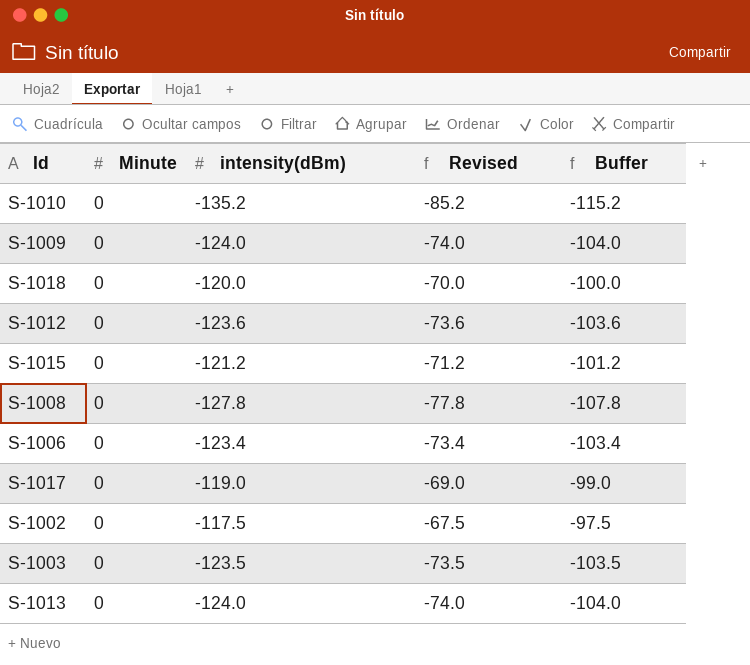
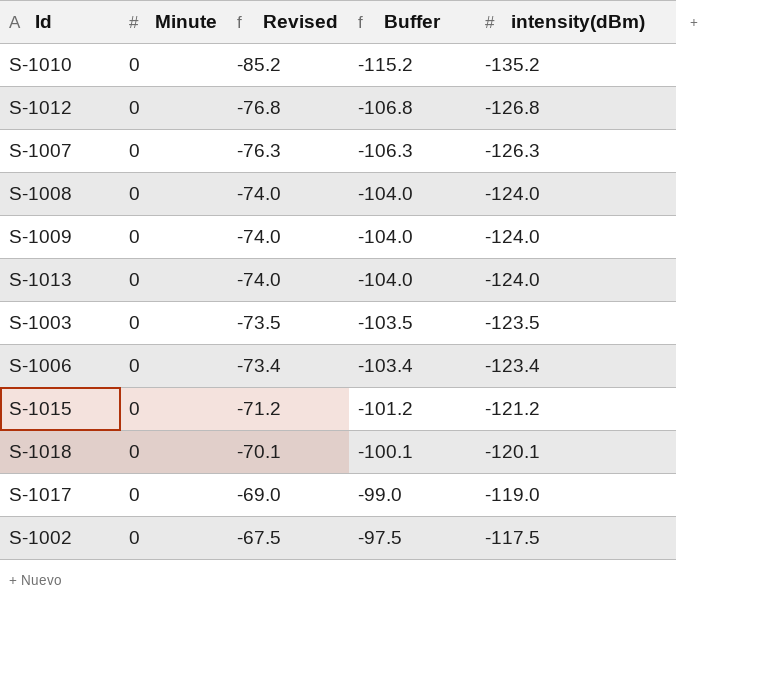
row order: none -> Revised ascending
column intensity(dBm) | position: 3 -> 5
S-1012 | Revised: -73.6 -> -76.8
S-1012 | Buffer: -103.6 -> -106.8
S-1012 | intensity(dBm): -123.6 -> -126.8
row S-1007: none -> 0 | -76.3 | -106.3 | -126.3
S-1008 | Revised: -77.8 -> -74.0
S-1008 | Buffer: -107.8 -> -104.0
S-1008 | intensity(dBm): -127.8 -> -124.0
S-1018 | Revised: -70.0 -> -70.1
S-1018 | Buffer: -100.0 -> -100.1
S-1018 | intensity(dBm): -120.0 -> -120.1

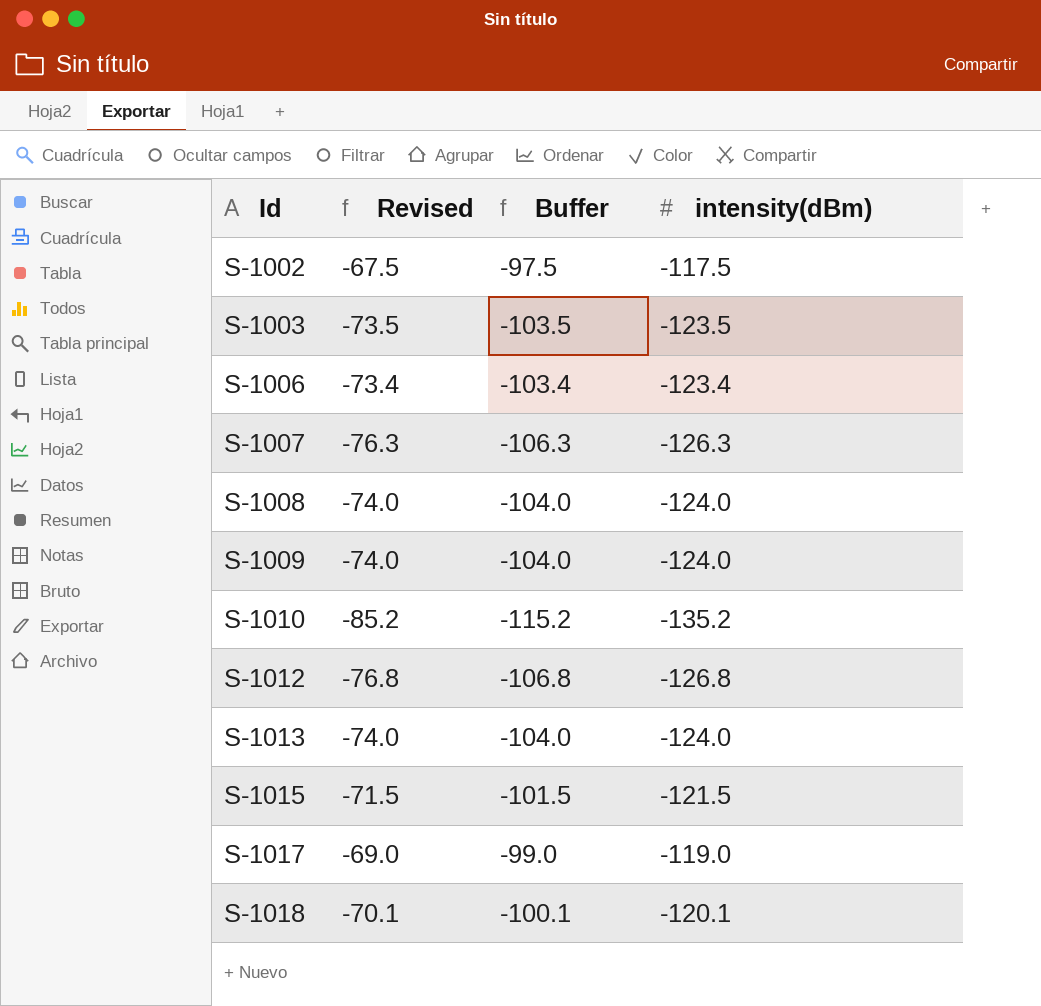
row order: Revised ascending -> Id ascending
column Minute | position: 2 -> none
S-1015 | Revised: -71.2 -> -71.5
S-1015 | Buffer: -101.2 -> -101.5
S-1015 | intensity(dBm): -121.2 -> -121.5

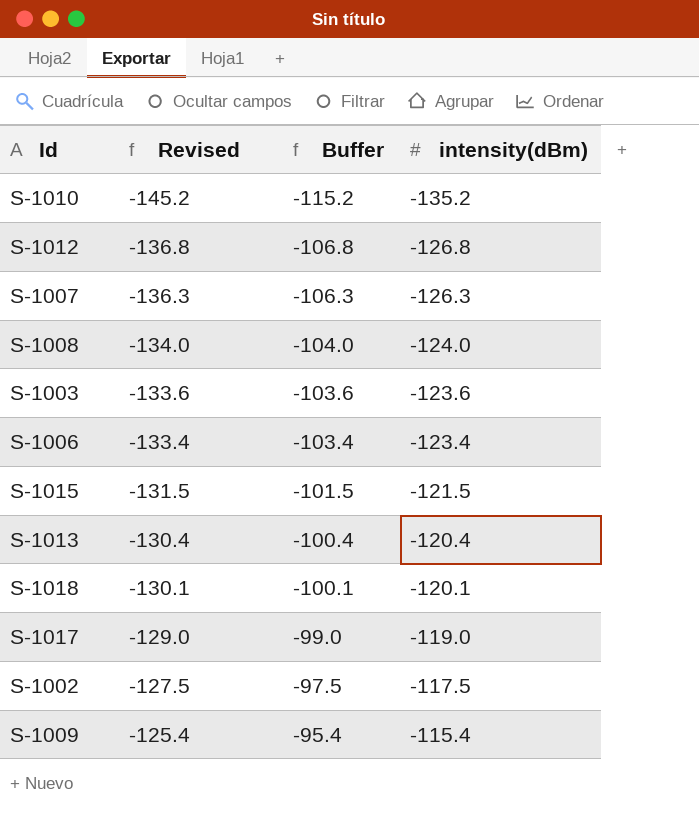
row order: Id ascending -> Revised ascending
column Revised | formula: [intensity(dBm)] + 50 -> [intensity(dBm)] - 10
S-1003 | Buffer: -103.5 -> -103.6
S-1003 | intensity(dBm): -123.5 -> -123.6
S-1013 | Buffer: -104.0 -> -100.4
S-1013 | intensity(dBm): -124.0 -> -120.4
S-1009 | Buffer: -104.0 -> -95.4
S-1009 | intensity(dBm): -124.0 -> -115.4

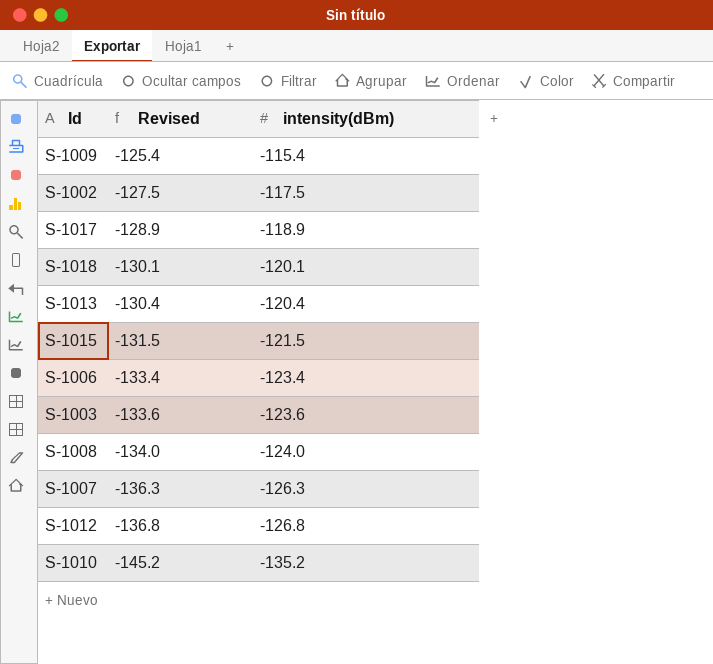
row order: Revised ascending -> Revised descending
column Buffer | formula: [intensity(dBm)] + 20 -> none
S-1017 | Revised: -129.0 -> -128.9
S-1017 | intensity(dBm): -119.0 -> -118.9

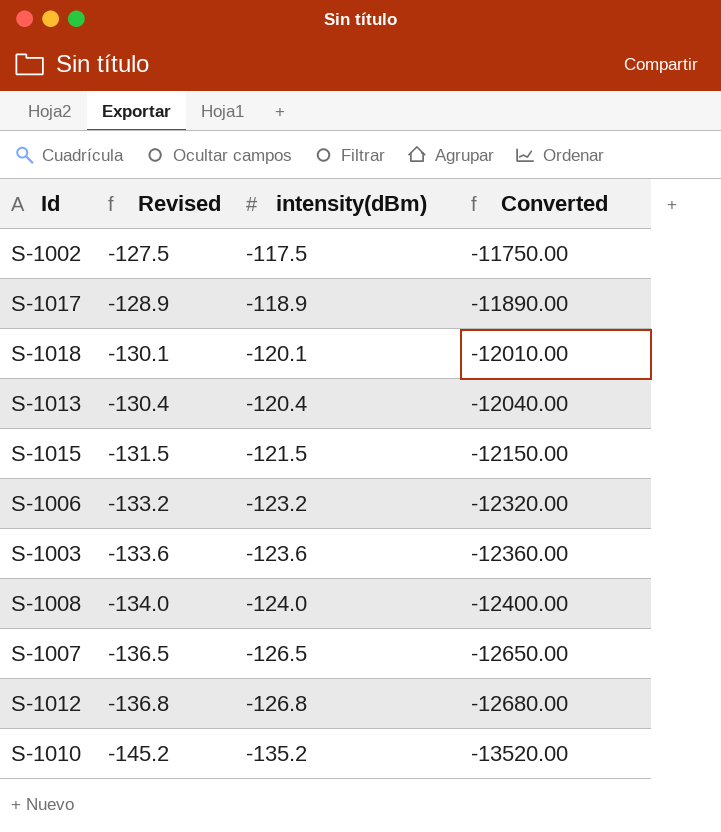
column Converted | formula: none -> [intensity(dBm)] * 100
row S-1009: -125.4 | -115.4 -> none
S-1006 | Revised: -133.4 -> -133.2
S-1006 | intensity(dBm): -123.4 -> -123.2
S-1007 | Revised: -136.3 -> -136.5
S-1007 | intensity(dBm): -126.3 -> -126.5

